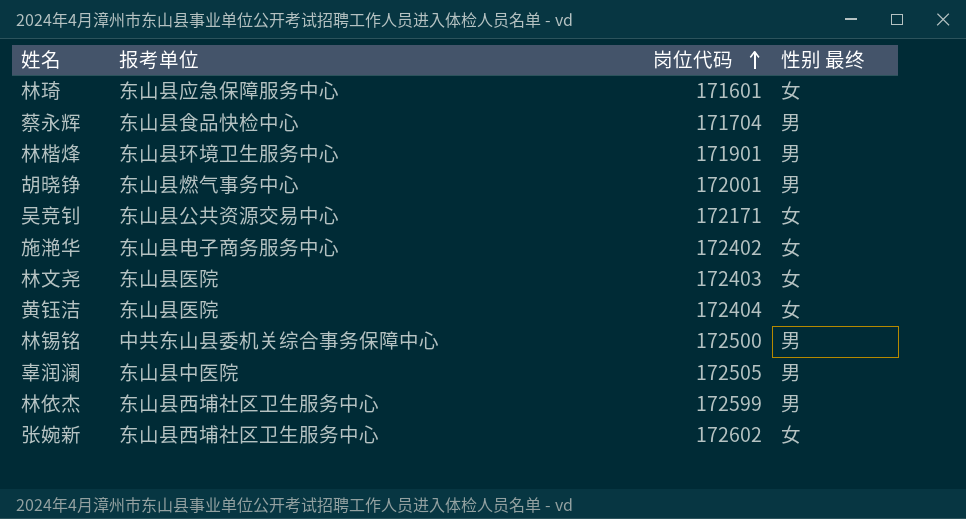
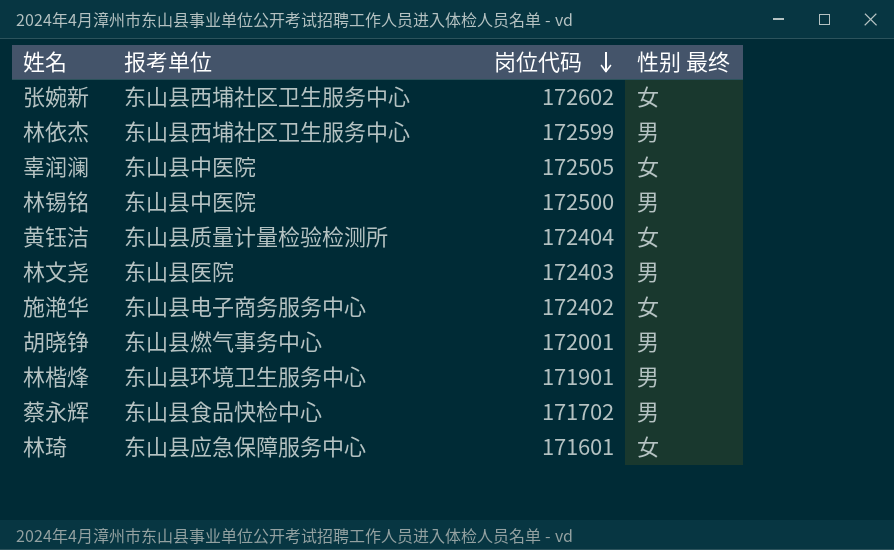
row order: 岗位代码 ascending -> 岗位代码 descending
row 吴竞钊: 东山县公共资源交易中心 | 172171 | 女 -> none
辜润澜 | 性别 最终: 男 -> 女
林锡铭 | 报考单位: 中共东山县委机关综合事务保障中心 -> 东山县中医院
黄钰洁 | 报考单位: 东山县医院 -> 东山县质量计量检验检测所
林文尧 | 性别 最终: 女 -> 男
蔡永辉 | 岗位代码: 171704 -> 171702

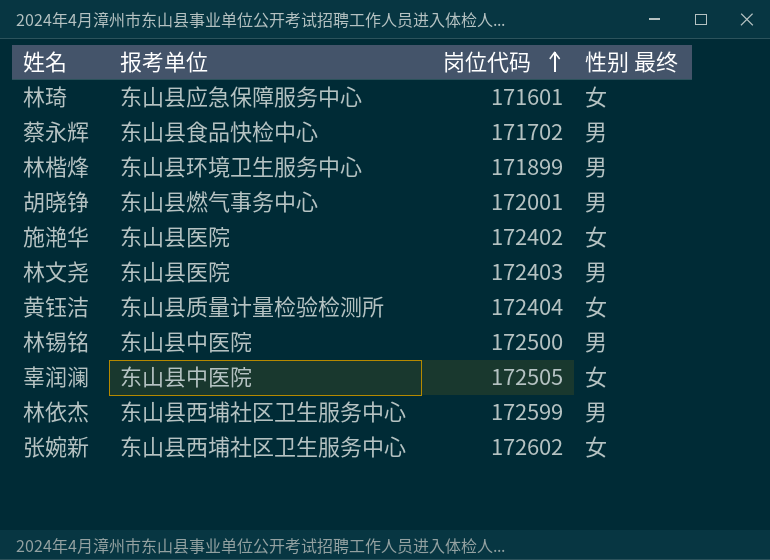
row order: 岗位代码 descending -> 岗位代码 ascending
林楷烽 | 岗位代码: 171901 -> 171899
施滟华 | 报考单位: 东山县电子商务服务中心 -> 东山县医院

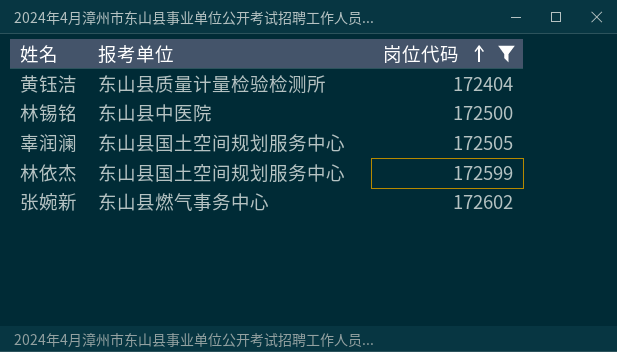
filter: none -> 岗位代码 >= 172404
column 性别 最终 | position: 4 -> none
辜润澜 | 报考单位: 东山县中医院 -> 东山县国土空间规划服务中心
林依杰 | 报考单位: 东山县西埔社区卫生服务中心 -> 东山县国土空间规划服务中心
张婉新 | 报考单位: 东山县西埔社区卫生服务中心 -> 东山县燃气事务中心

